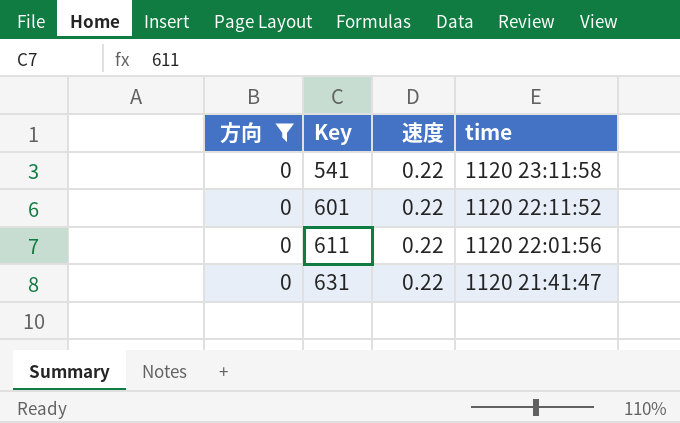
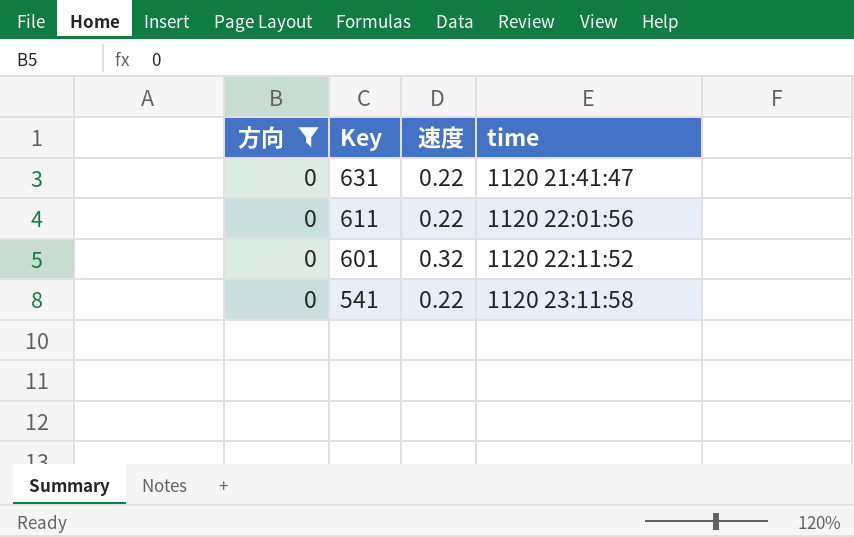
row order: Key ascending -> Key descending
601 | 速度: 0.22 -> 0.32

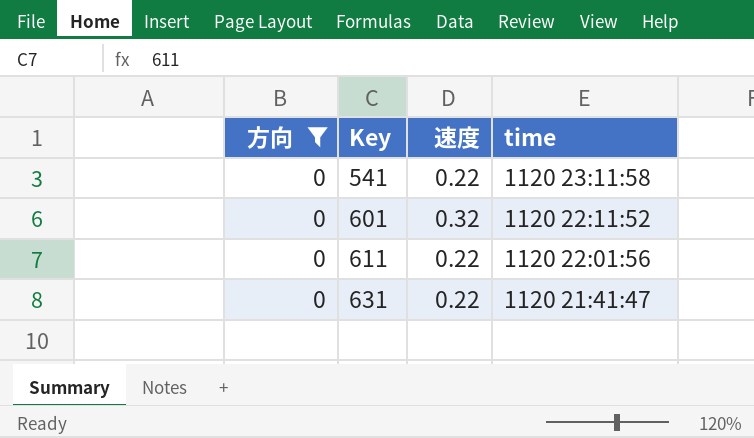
row order: Key descending -> Key ascending

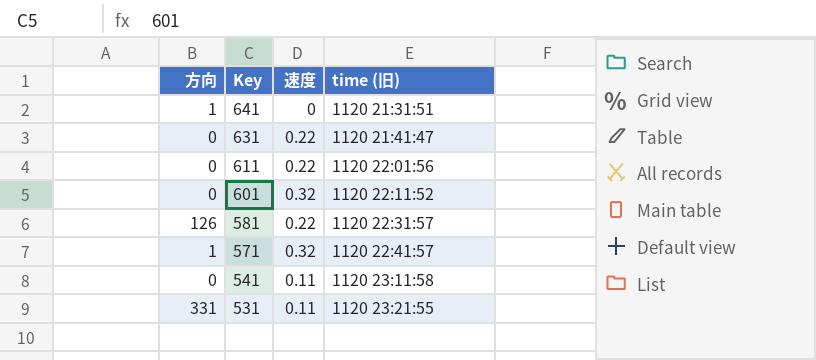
filter: 方向 = 0 -> none
row order: Key ascending -> Key descending
column name: time -> time (旧)
541 | 速度: 0.22 -> 0.11

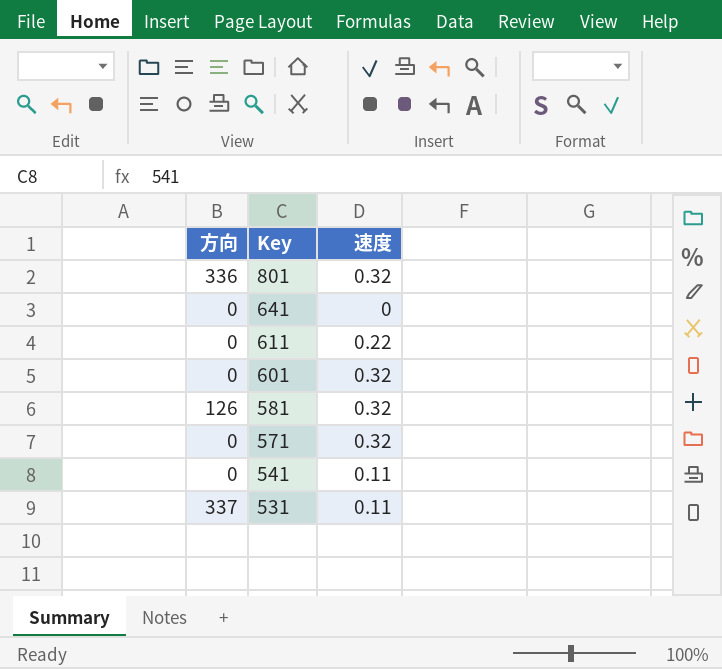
column time (旧) | position: 4 -> none
row 631: 0 | 0.22 | 1120 21:41:47 -> none
row 801: none -> 336 | 0.32
641 | 方向: 1 -> 0
581 | 速度: 0.22 -> 0.32
571 | 方向: 1 -> 0
531 | 方向: 331 -> 337

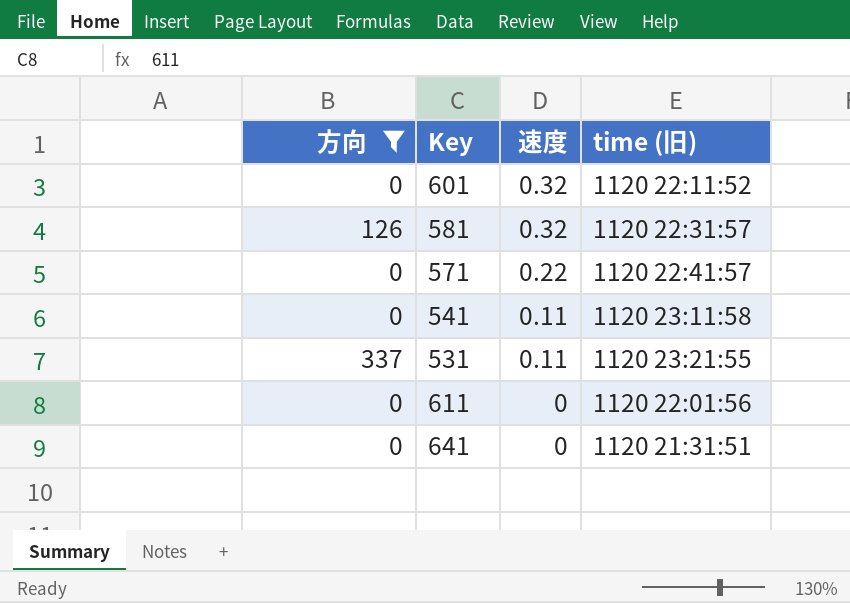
filter: none -> 方向 != 336
row order: Key descending -> 速度 descending
column time (旧) | position: none -> 4
571 | 速度: 0.32 -> 0.22
611 | 速度: 0.22 -> 0

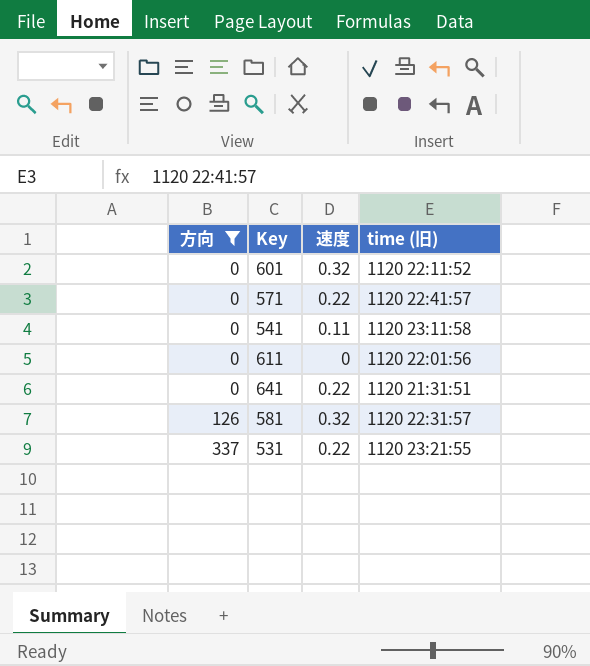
row order: 速度 descending -> 方向 ascending
641 | 速度: 0 -> 0.22
531 | 速度: 0.11 -> 0.22

